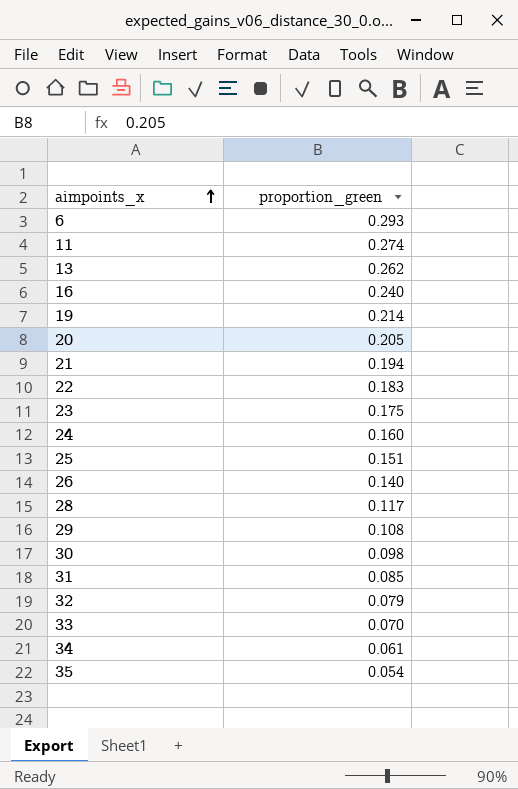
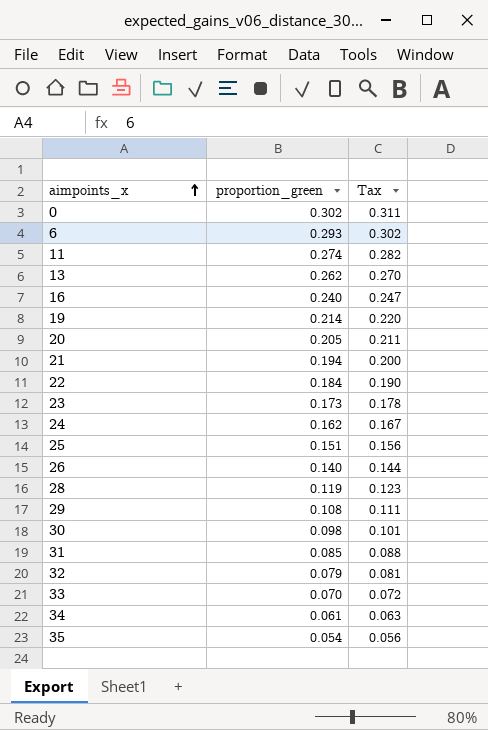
column Tax | formula: none -> [proportion_green] * 1.03
row 0: none -> 0.302 | 0.311
22 | proportion_green: 0.183 -> 0.184
23 | proportion_green: 0.175 -> 0.173
24 | proportion_green: 0.160 -> 0.162
28 | proportion_green: 0.117 -> 0.119

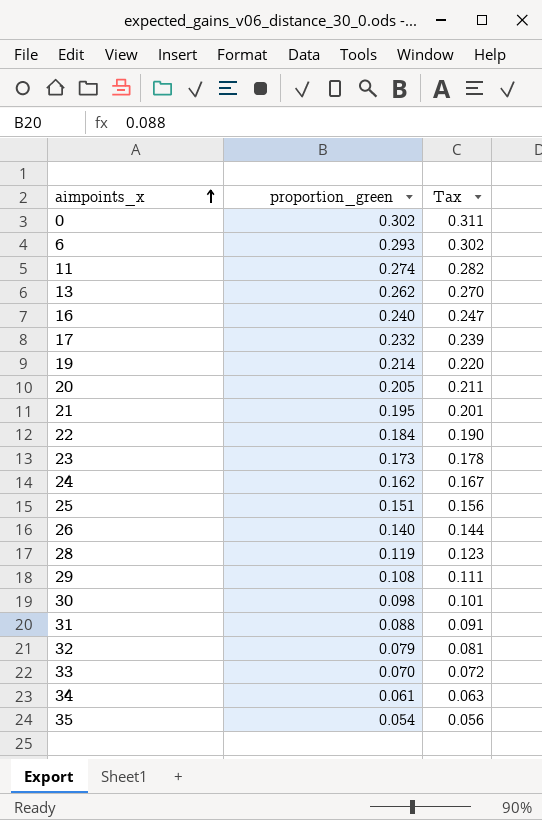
row 17: none -> 0.232 | 0.239
21 | proportion_green: 0.194 -> 0.195
21 | Tax: 0.200 -> 0.201
31 | proportion_green: 0.085 -> 0.088
31 | Tax: 0.088 -> 0.091

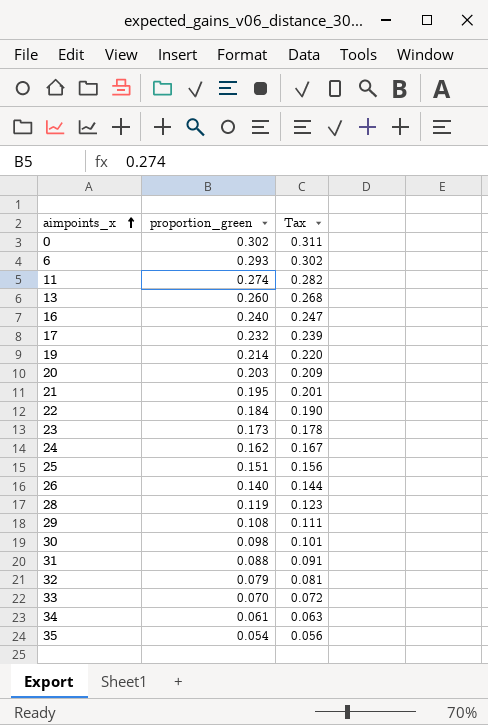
13 | proportion_green: 0.262 -> 0.260
13 | Tax: 0.270 -> 0.268
20 | proportion_green: 0.205 -> 0.203
20 | Tax: 0.211 -> 0.209

